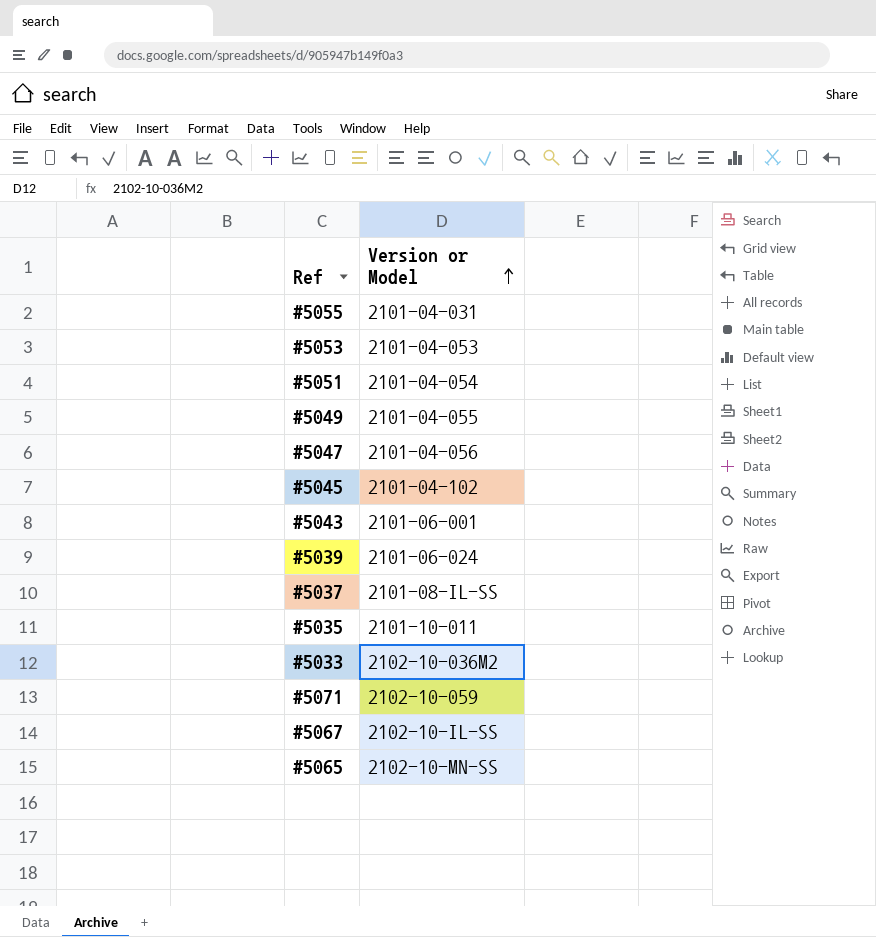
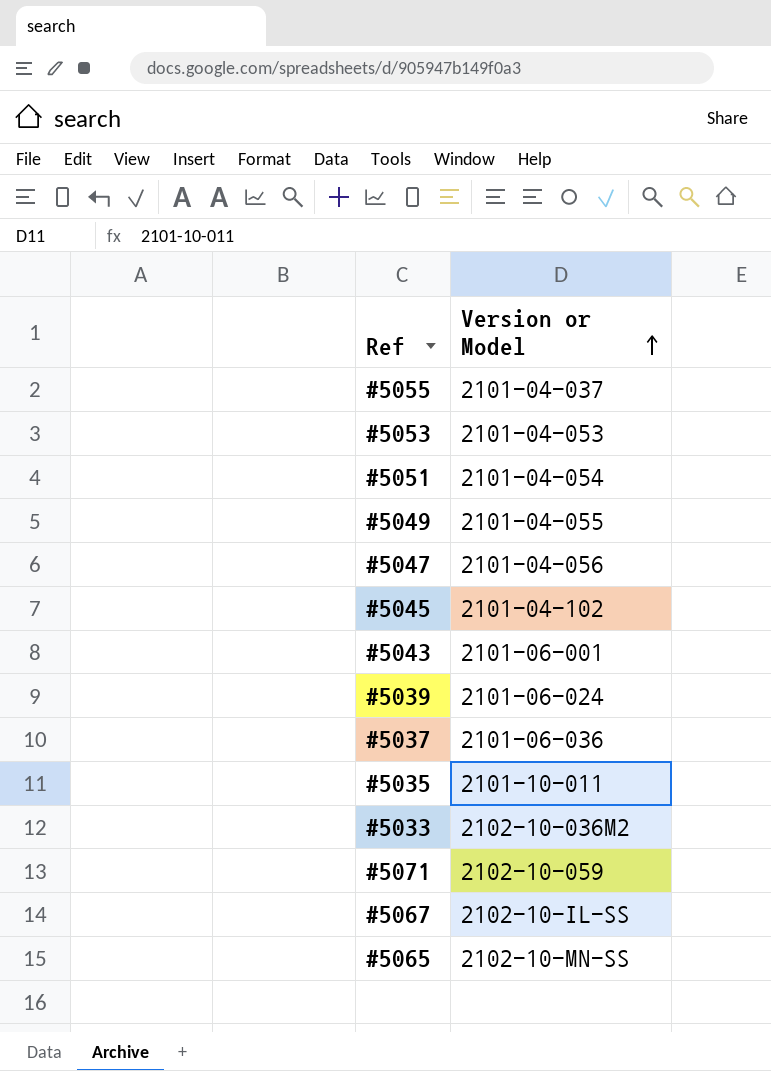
#5055 | Version or Model: 2101-04-031 -> 2101-04-037
#5037 | Version or Model: 2101-08-IL-SS -> 2101-06-036

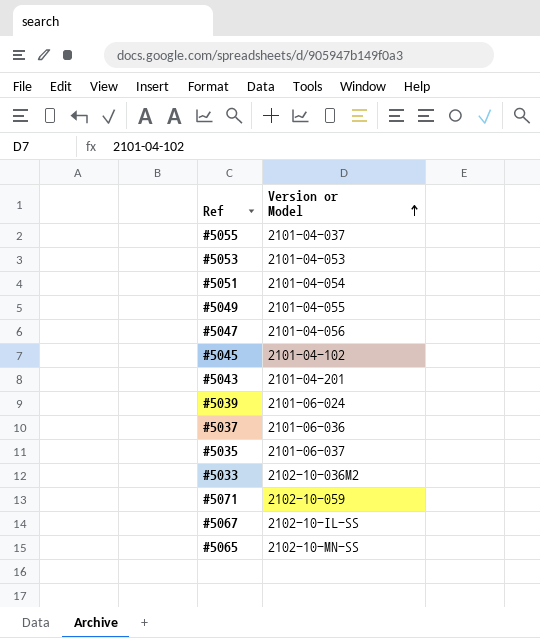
#5043 | Version or Model: 2101-06-001 -> 2101-04-201
#5035 | Version or Model: 2101-10-011 -> 2101-06-037

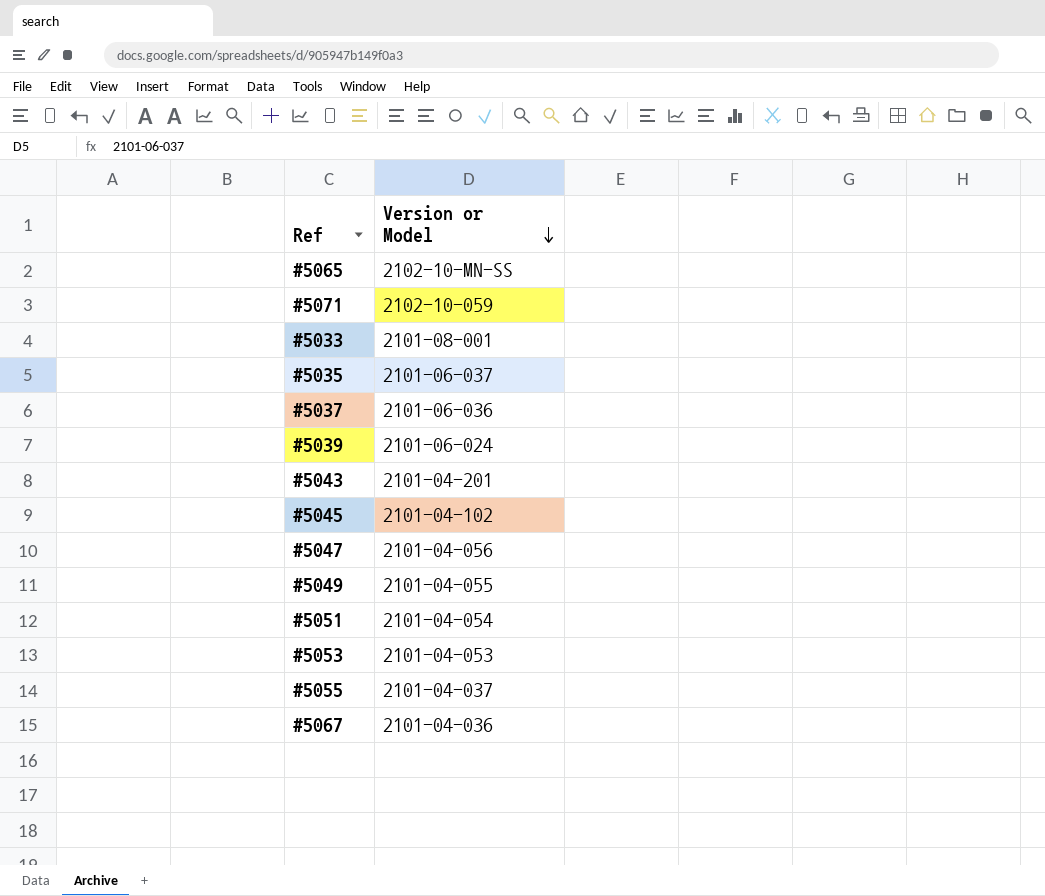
row order: Version or Model ascending -> Version or Model descending
#5033 | Version or Model: 2102-10-036M2 -> 2101-08-001
#5067 | Version or Model: 2102-10-IL-SS -> 2101-04-036

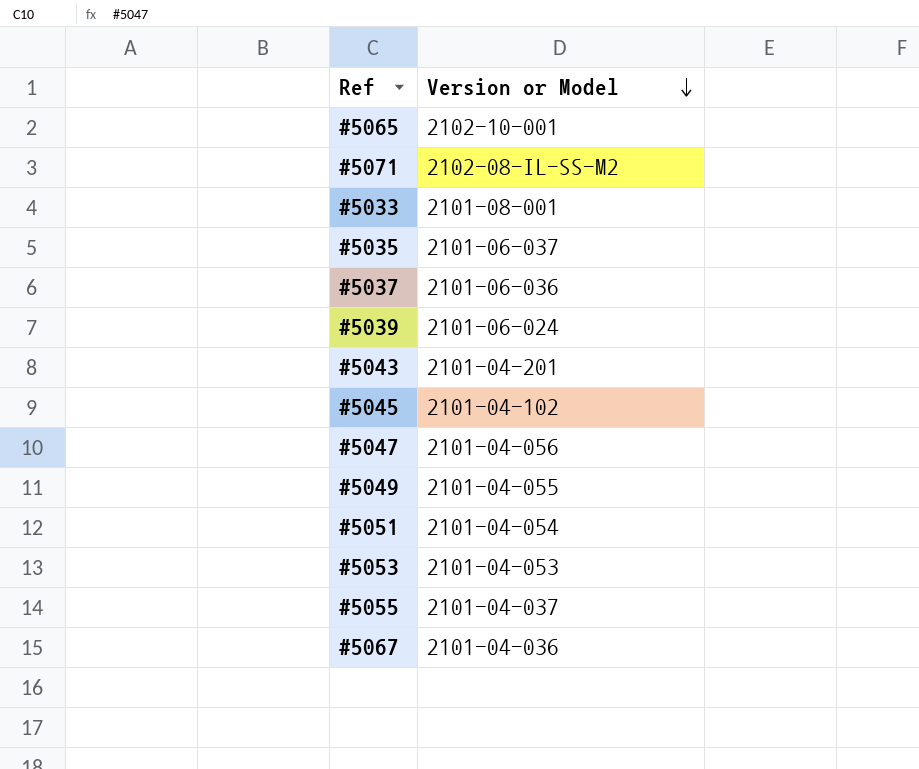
#5065 | Version or Model: 2102-10-MN-SS -> 2102-10-001
#5071 | Version or Model: 2102-10-059 -> 2102-08-IL-SS-M2

